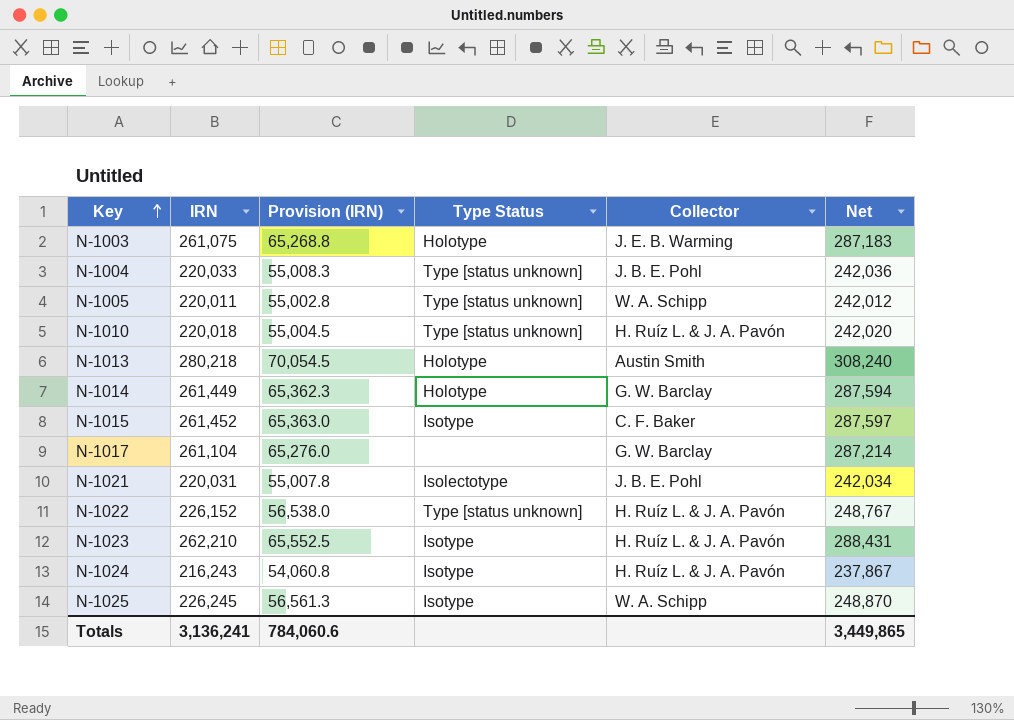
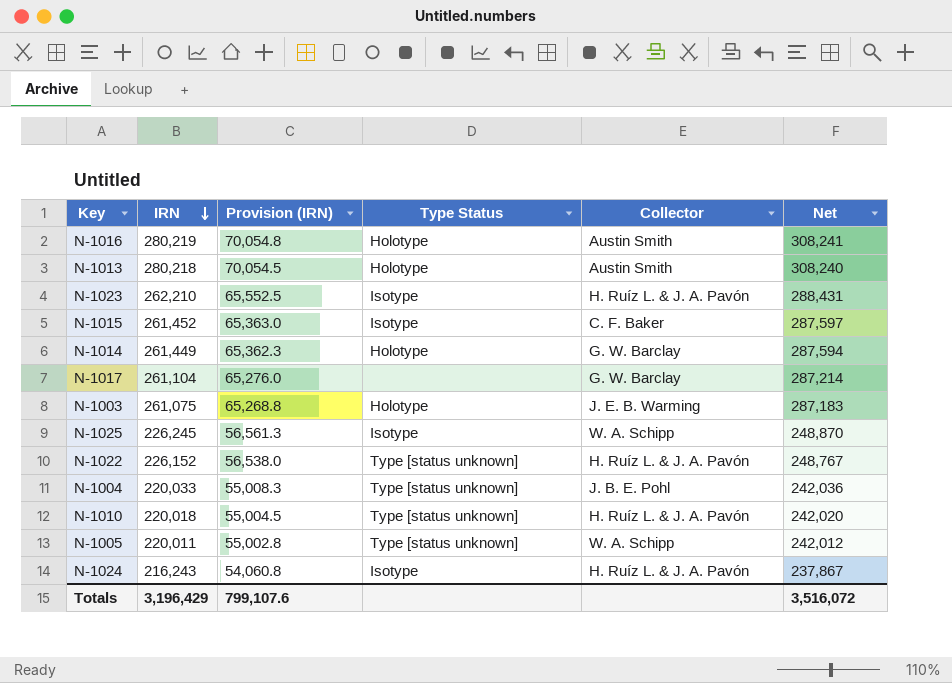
row order: Key ascending -> IRN descending
row N-1021: 220,031 | 55,007.8 | Isolectotype | J. B. E. Pohl | 242,034 -> none
row N-1016: none -> 280,219 | 70,054.8 | Holotype | Austin Smith | 308,241
Totals | IRN: 3,136,241 -> 3,196,429
Totals | Provision (IRN): 784,060.6 -> 799,107.6
Totals | Net: 3,449,865 -> 3,516,072

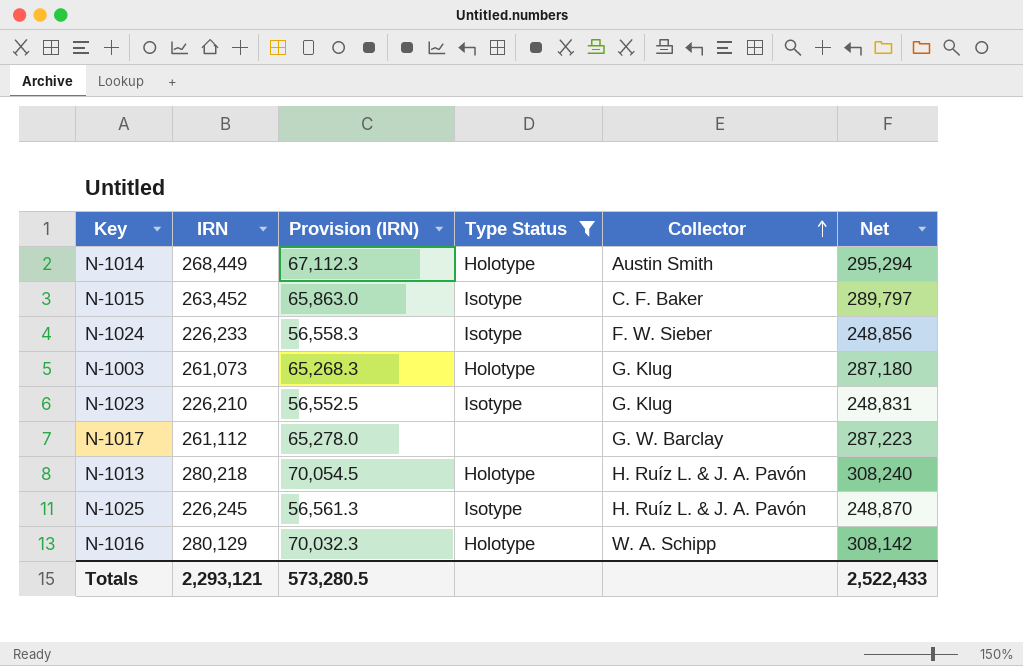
filter: none -> Type Status != Type [status unknown]
row order: IRN descending -> Collector ascending
N-1014 | IRN: 261,449 -> 268,449
N-1014 | Provision (IRN): 65,362.3 -> 67,112.3
N-1014 | Collector: G. W. Barclay -> Austin Smith
N-1014 | Net: 287,594 -> 295,294
N-1015 | IRN: 261,452 -> 263,452
N-1015 | Provision (IRN): 65,363.0 -> 65,863.0
N-1015 | Net: 287,597 -> 289,797
N-1024 | IRN: 216,243 -> 226,233
N-1024 | Provision (IRN): 54,060.8 -> 56,558.3
N-1024 | Collector: H. Ruíz L. & J. A. Pavón -> F. W. Sieber
N-1024 | Net: 237,867 -> 248,856
N-1003 | IRN: 261,075 -> 261,073
N-1003 | Provision (IRN): 65,268.8 -> 65,268.3
N-1003 | Collector: J. E. B. Warming -> G. Klug
N-1003 | Net: 287,183 -> 287,180
N-1023 | IRN: 262,210 -> 226,210
N-1023 | Provision (IRN): 65,552.5 -> 56,552.5
N-1023 | Collector: H. Ruíz L. & J. A. Pavón -> G. Klug
N-1023 | Net: 288,431 -> 248,831
N-1017 | IRN: 261,104 -> 261,112
N-1017 | Provision (IRN): 65,276.0 -> 65,278.0
N-1017 | Net: 287,214 -> 287,223
N-1013 | Collector: Austin Smith -> H. Ruíz L. & J. A. Pavón
N-1025 | Collector: W. A. Schipp -> H. Ruíz L. & J. A. Pavón
N-1016 | IRN: 280,219 -> 280,129
N-1016 | Provision (IRN): 70,054.8 -> 70,032.3
N-1016 | Collector: Austin Smith -> W. A. Schipp
N-1016 | Net: 308,241 -> 308,142
Totals | IRN: 3,196,429 -> 2,293,121
Totals | Provision (IRN): 799,107.6 -> 573,280.5
Totals | Net: 3,516,072 -> 2,522,433

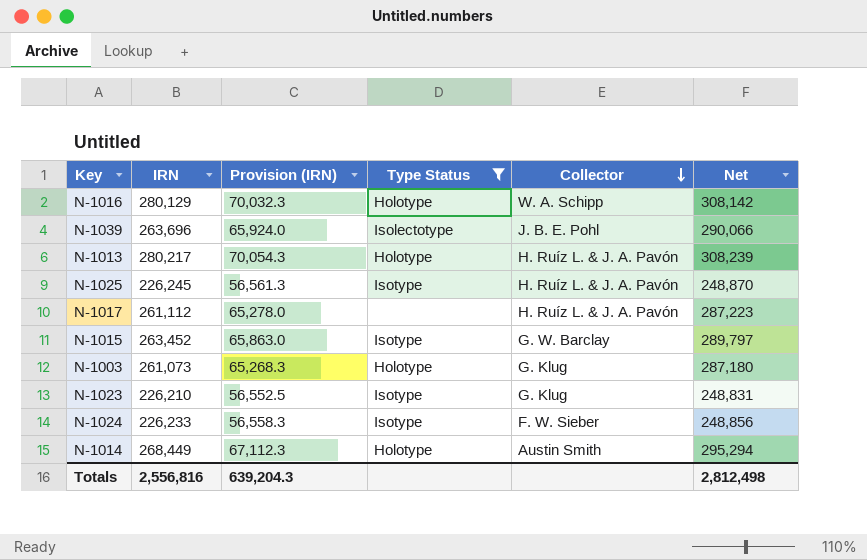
row order: Collector ascending -> Collector descending
row N-1039: none -> 263,696 | 65,924.0 | Isolectotype | J. B. E. Pohl | 290,066
N-1013 | IRN: 280,218 -> 280,217
N-1013 | Provision (IRN): 70,054.5 -> 70,054.3
N-1013 | Net: 308,240 -> 308,239
N-1017 | Collector: G. W. Barclay -> H. Ruíz L. & J. A. Pavón
N-1015 | Collector: C. F. Baker -> G. W. Barclay
Totals | IRN: 2,293,121 -> 2,556,816
Totals | Provision (IRN): 573,280.5 -> 639,204.3
Totals | Net: 2,522,433 -> 2,812,498

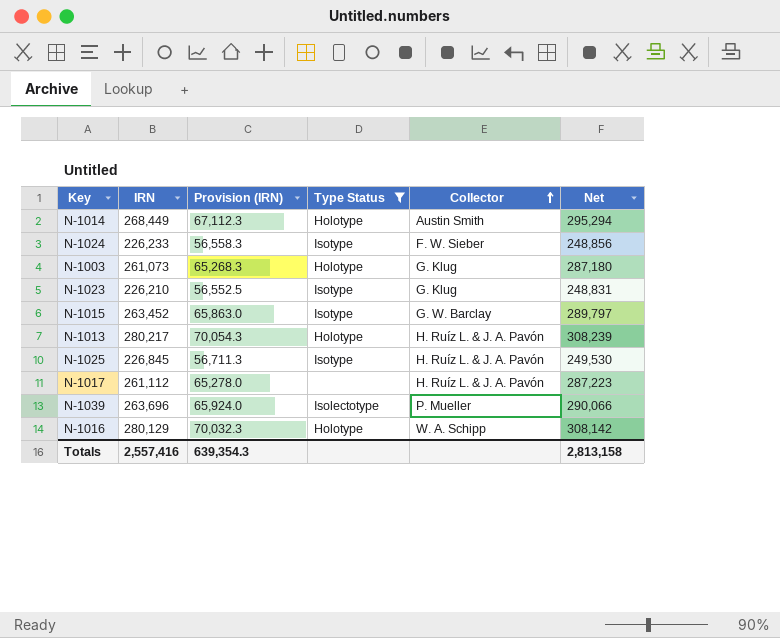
row order: Collector descending -> Collector ascending
N-1025 | IRN: 226,245 -> 226,845
N-1025 | Provision (IRN): 56,561.3 -> 56,711.3
N-1025 | Net: 248,870 -> 249,530
N-1039 | Collector: J. B. E. Pohl -> P. Mueller
Totals | IRN: 2,556,816 -> 2,557,416
Totals | Provision (IRN): 639,204.3 -> 639,354.3
Totals | Net: 2,812,498 -> 2,813,158

